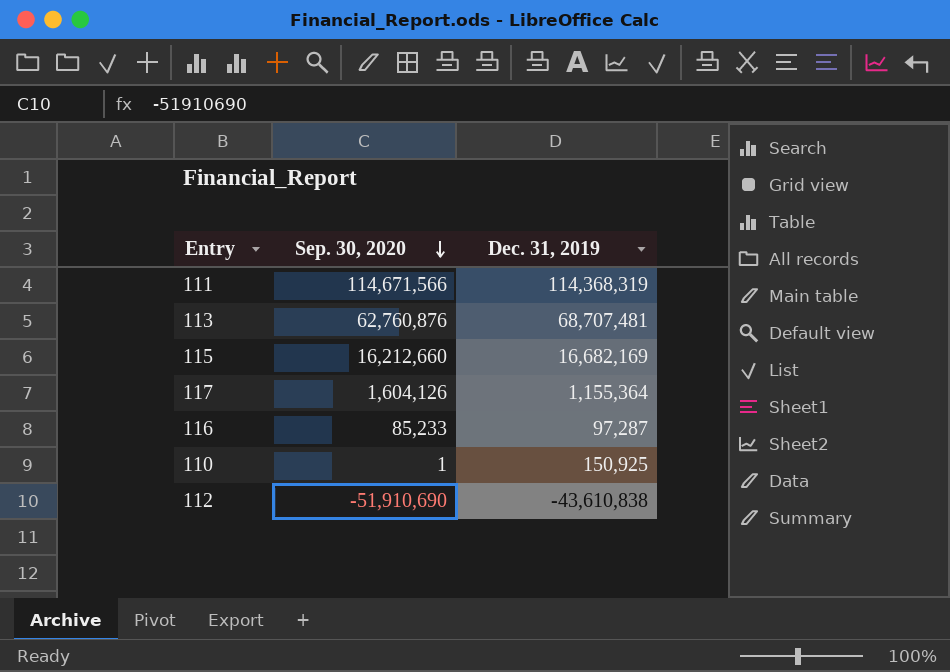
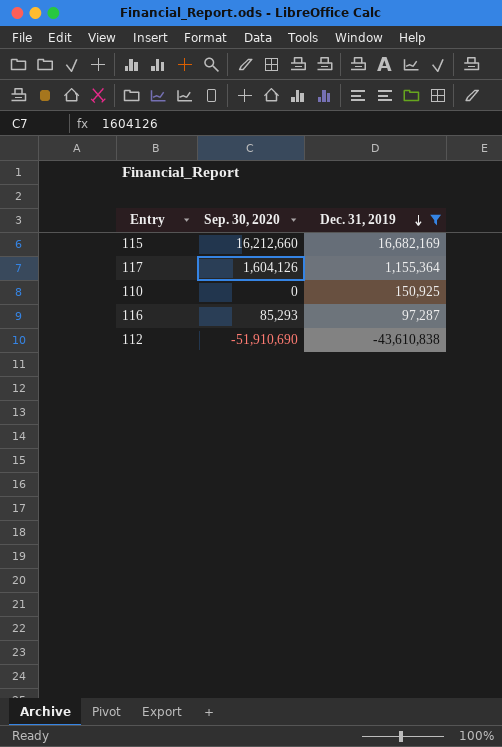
filter: none -> Dec. 31, 2019 <= 16,682,169
row order: Sep. 30, 2020 descending -> Dec. 31, 2019 descending
110 | Sep. 30, 2020: 1 -> 0
116 | Sep. 30, 2020: 85,233 -> 85,293

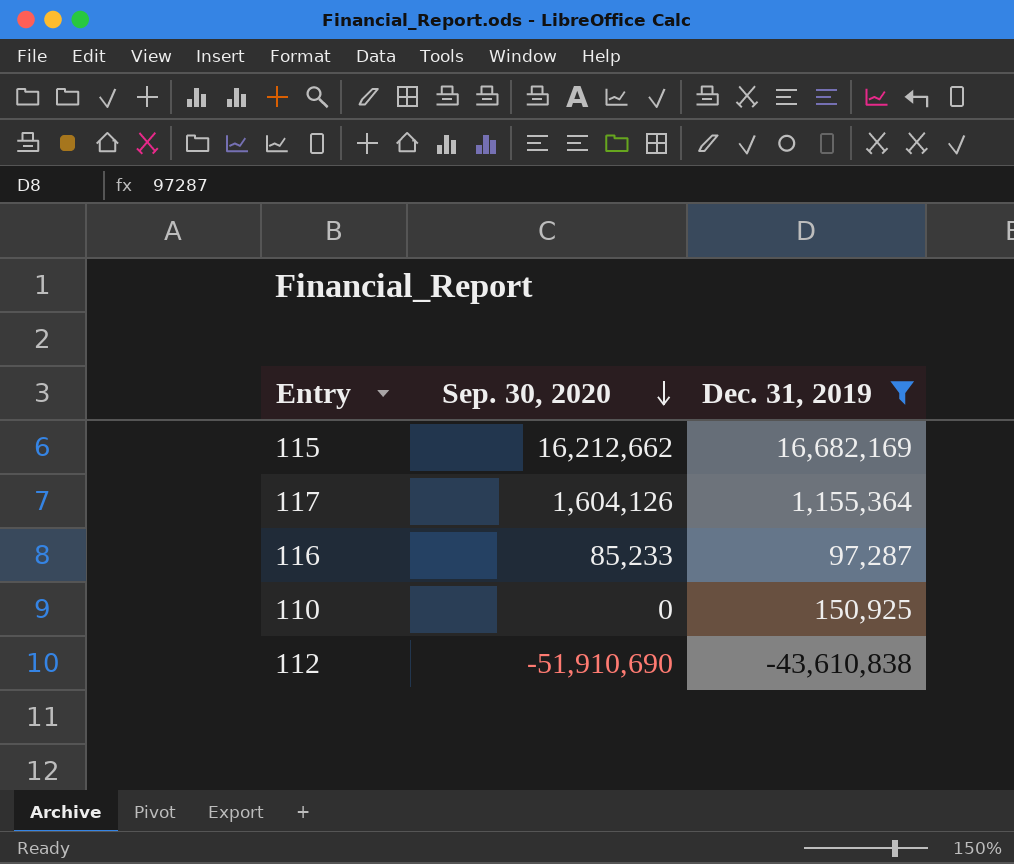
row order: Dec. 31, 2019 descending -> Sep. 30, 2020 descending
115 | Sep. 30, 2020: 16,212,660 -> 16,212,662
116 | Sep. 30, 2020: 85,293 -> 85,233

